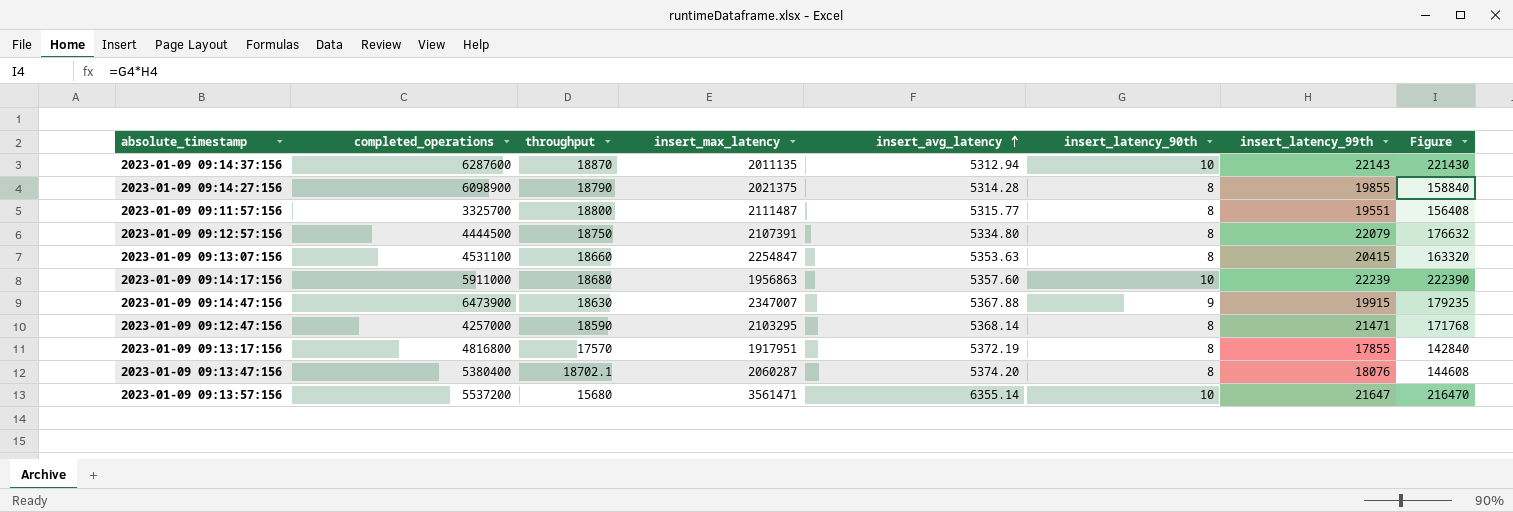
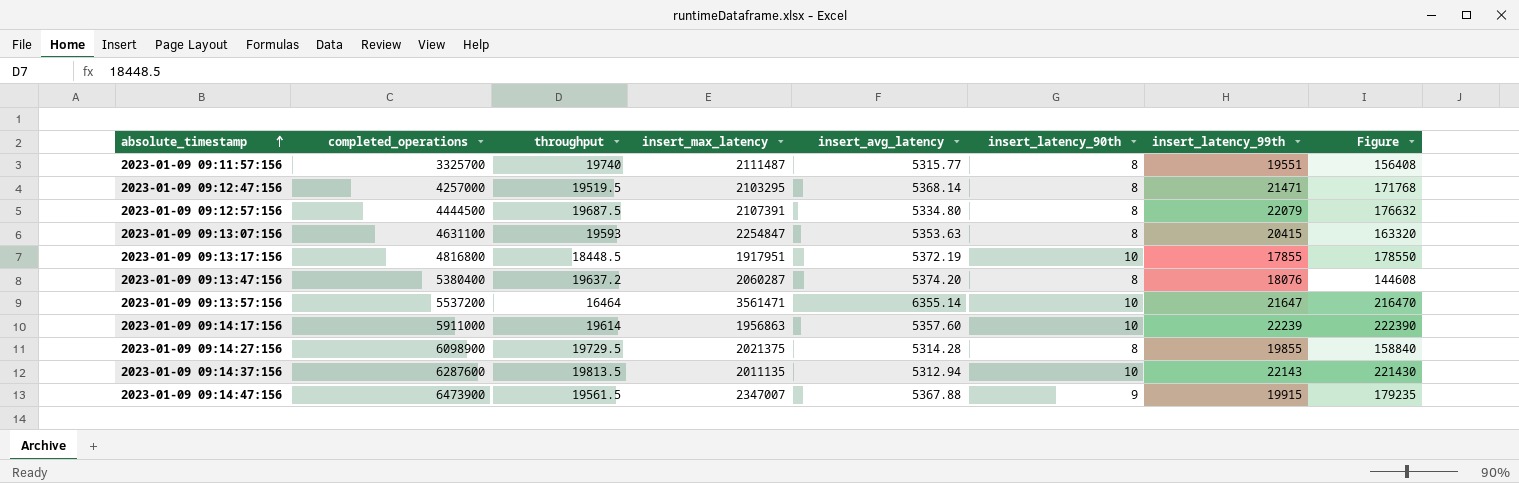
row order: insert_avg_latency ascending -> absolute_timestamp ascending
2023-01-09 09:11:57:156 | throughput: 18800 -> 19740
2023-01-09 09:12:47:156 | throughput: 18590 -> 19519.5
2023-01-09 09:12:57:156 | throughput: 18750 -> 19687.5
2023-01-09 09:13:07:156 | completed_operations: 4531100 -> 4631100
2023-01-09 09:13:07:156 | throughput: 18660 -> 19593
2023-01-09 09:13:17:156 | throughput: 17570 -> 18448.5
2023-01-09 09:13:17:156 | insert_latency_90th: 8 -> 10
2023-01-09 09:13:17:156 | Figure: 142840 -> 178550
2023-01-09 09:13:47:156 | throughput: 18702.1 -> 19637.2
2023-01-09 09:13:57:156 | throughput: 15680 -> 16464
2023-01-09 09:14:17:156 | throughput: 18680 -> 19614
2023-01-09 09:14:27:156 | throughput: 18790 -> 19729.5
2023-01-09 09:14:37:156 | throughput: 18870 -> 19813.5
2023-01-09 09:14:47:156 | throughput: 18630 -> 19561.5

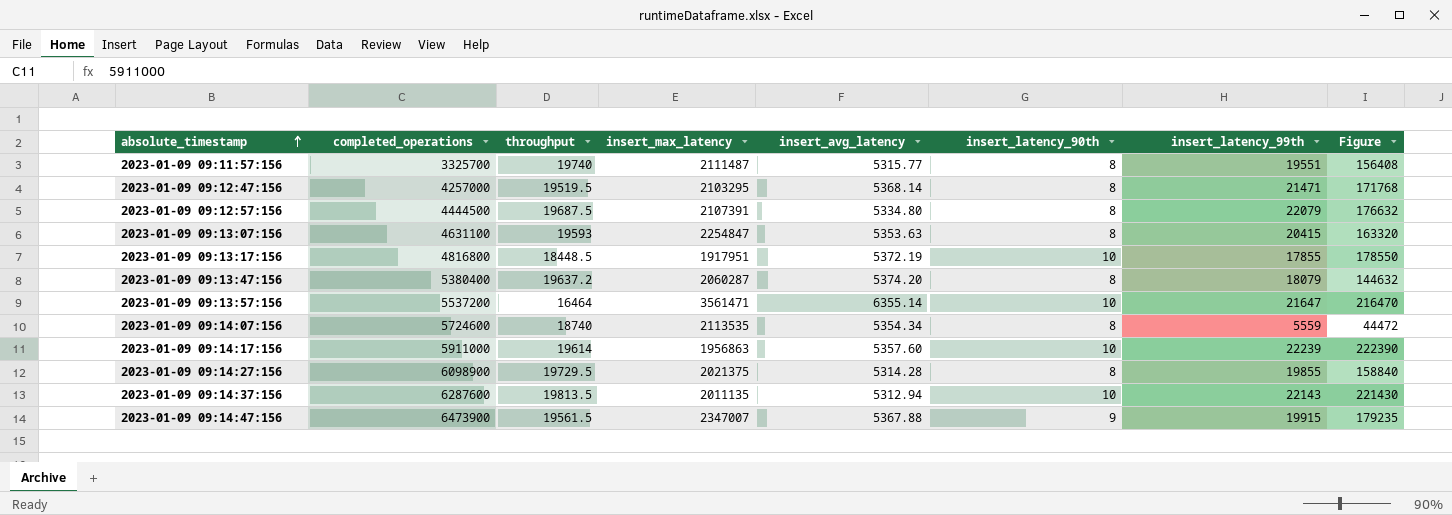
2023-01-09 09:13:47:156 | insert_latency_99th: 18076 -> 18079
2023-01-09 09:13:47:156 | Figure: 144608 -> 144632
row 2023-01-09 09:14:07:156: none -> 5724600 | 18740 | 2113535 | 5354.34 | 8 | 5559 | 44472

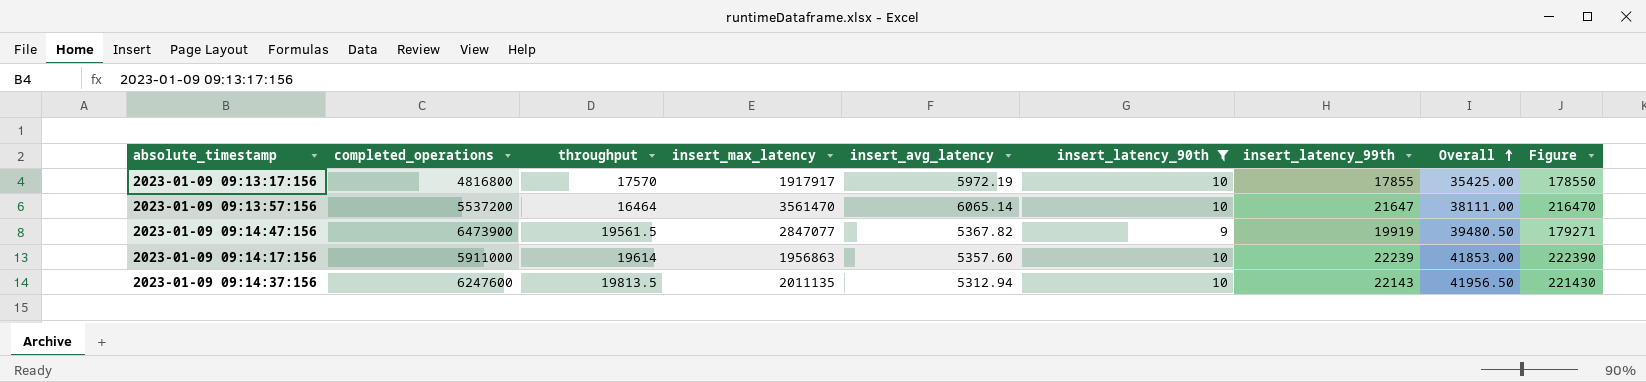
filter: none -> insert_latency_90th != 8
row order: absolute_timestamp ascending -> Overall ascending
column Overall | formula: none -> [throughput] + [insert_latency_99th]
2023-01-09 09:13:17:156 | throughput: 18448.5 -> 17570
2023-01-09 09:13:17:156 | insert_max_latency: 1917951 -> 1917917
2023-01-09 09:13:17:156 | insert_avg_latency: 5372.19 -> 5972.19
2023-01-09 09:13:57:156 | insert_max_latency: 3561471 -> 3561470
2023-01-09 09:13:57:156 | insert_avg_latency: 6355.14 -> 6065.14
2023-01-09 09:14:47:156 | insert_max_latency: 2347007 -> 2847077
2023-01-09 09:14:47:156 | insert_avg_latency: 5367.88 -> 5367.82
2023-01-09 09:14:47:156 | insert_latency_99th: 19915 -> 19919
2023-01-09 09:14:47:156 | Figure: 179235 -> 179271
2023-01-09 09:14:37:156 | completed_operations: 6287600 -> 6247600

